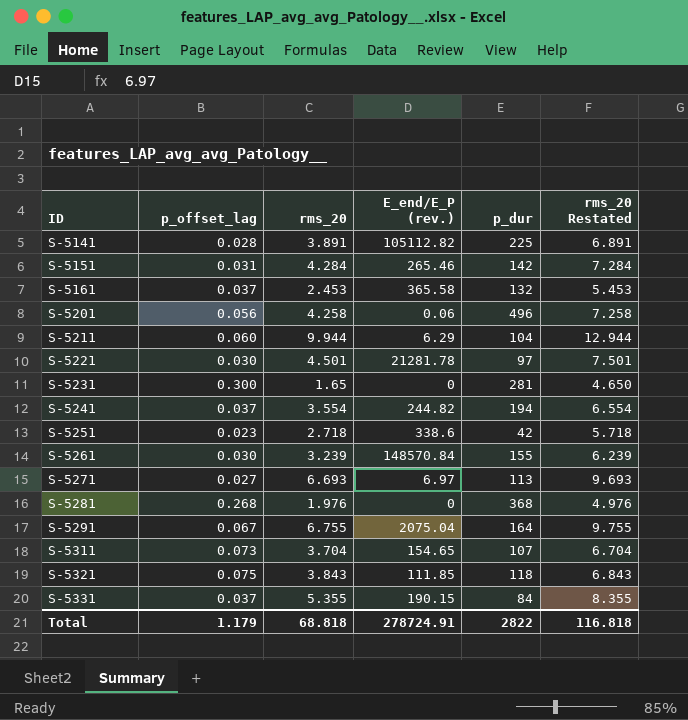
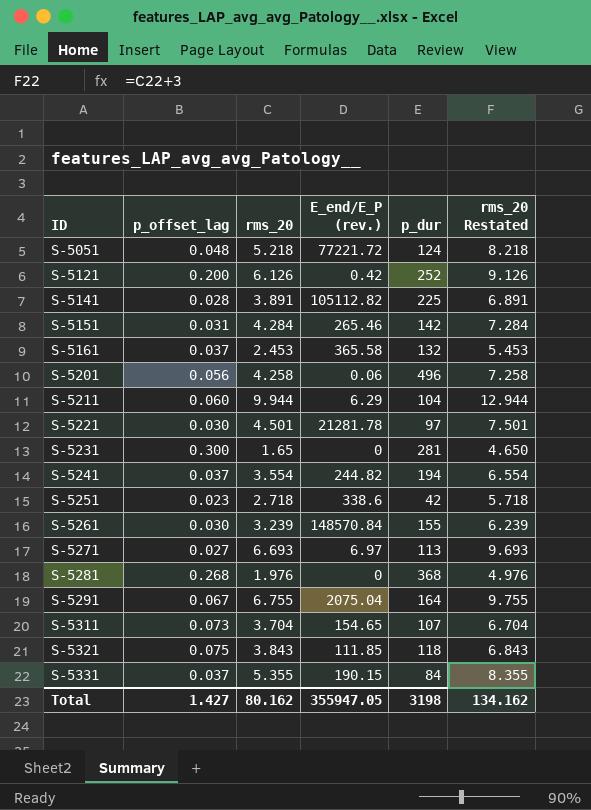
row S-5051: none -> 0.048 | 5.218 | 77221.72 | 124 | 8.218
row S-5121: none -> 0.200 | 6.126 | 0.42 | 252 | 9.126
Total | p_offset_lag: 1.179 -> 1.427
Total | rms_20: 68.818 -> 80.162
Total | E_end/E_P (rev.): 278724.91 -> 355947.05
Total | p_dur: 2822 -> 3198
Total | rms_20 Restated: 116.818 -> 134.162

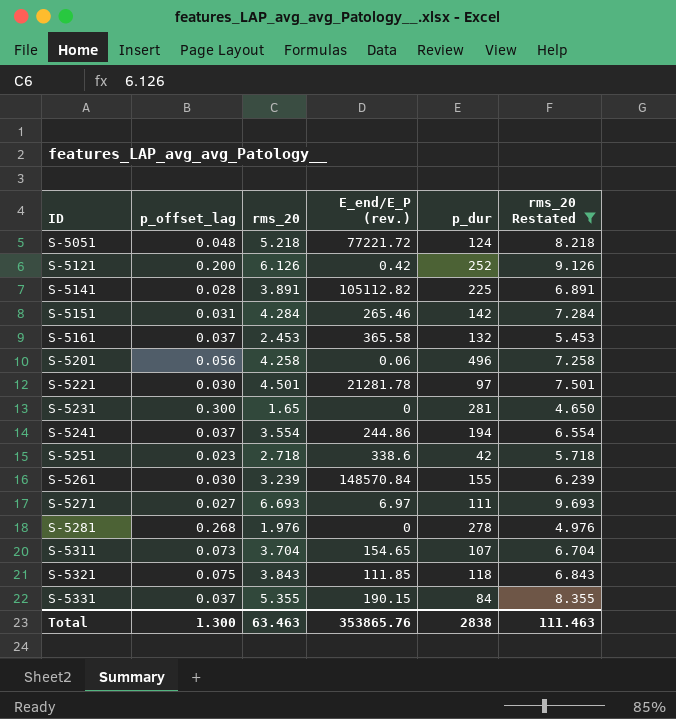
filter: none -> rms_20 Restated <= 9.693
S-5241 | E_end/E_P (rev.): 244.82 -> 244.86
S-5271 | p_dur: 113 -> 111
S-5281 | p_dur: 368 -> 278
Total | p_offset_lag: 1.427 -> 1.300
Total | rms_20: 80.162 -> 63.463
Total | E_end/E_P (rev.): 355947.05 -> 353865.76
Total | p_dur: 3198 -> 2838
Total | rms_20 Restated: 134.162 -> 111.463

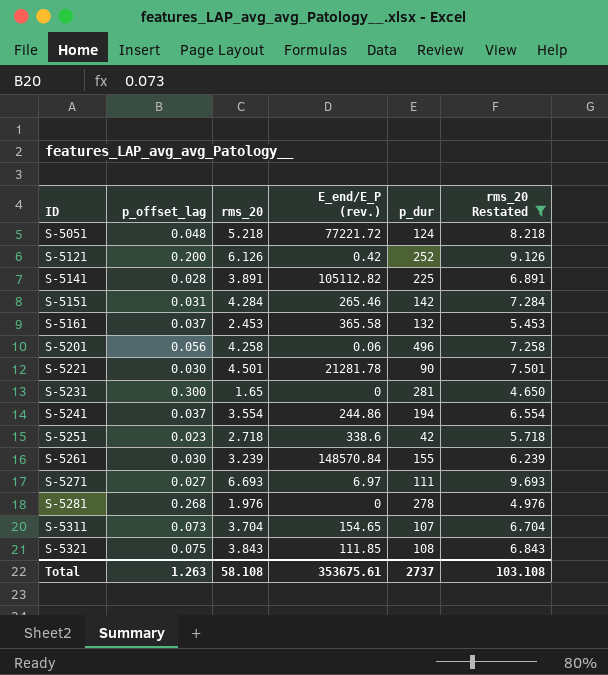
row S-5331: 0.037 | 5.355 | 190.15 | 84 | 8.355 -> none
S-5221 | p_dur: 97 -> 90
S-5321 | p_dur: 118 -> 108
Total | p_offset_lag: 1.300 -> 1.263
Total | rms_20: 63.463 -> 58.108
Total | E_end/E_P (rev.): 353865.76 -> 353675.61
Total | p_dur: 2838 -> 2737
Total | rms_20 Restated: 111.463 -> 103.108

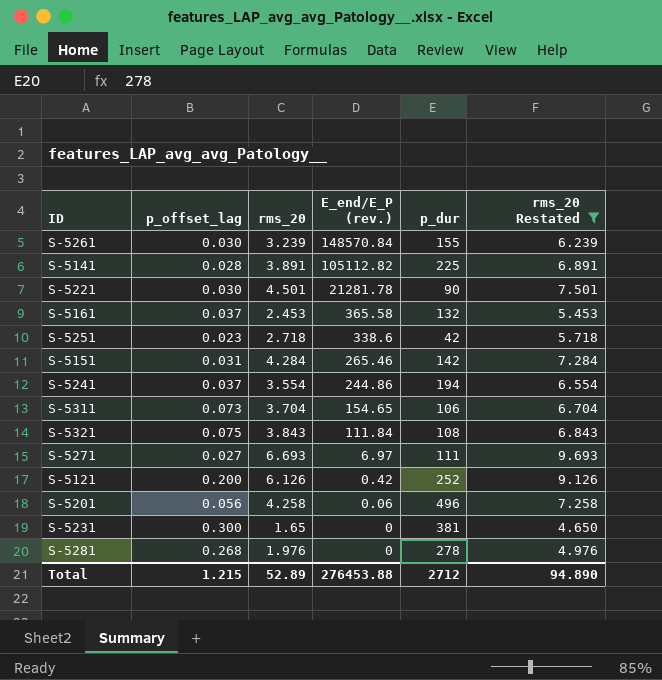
row order: ID ascending -> E_end/E_P (rev.) descending
row S-5051: 0.048 | 5.218 | 77221.72 | 124 | 8.218 -> none
S-5311 | p_dur: 107 -> 106
S-5321 | E_end/E_P (rev.): 111.85 -> 111.84
S-5231 | p_dur: 281 -> 381
Total | p_offset_lag: 1.263 -> 1.215
Total | rms_20: 58.108 -> 52.89
Total | E_end/E_P (rev.): 353675.61 -> 276453.88
Total | p_dur: 2737 -> 2712
Total | rms_20 Restated: 103.108 -> 94.890

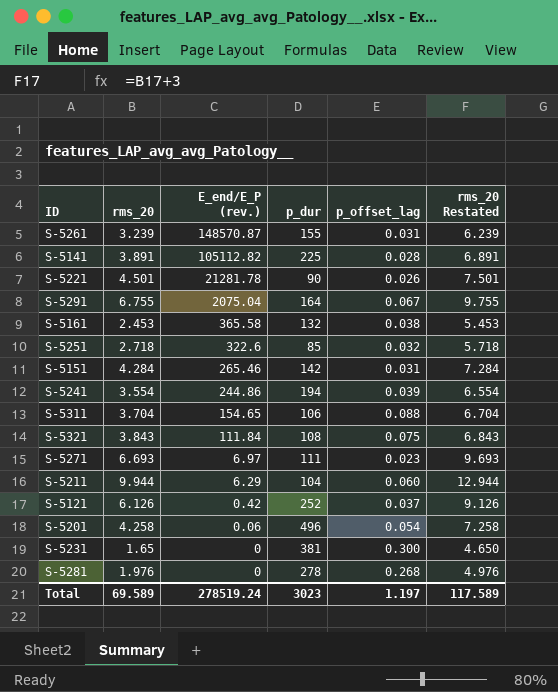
filter: rms_20 Restated <= 9.693 -> none
column p_offset_lag | position: 2 -> 5
S-5261 | E_end/E_P (rev.): 148570.84 -> 148570.87
S-5261 | p_offset_lag: 0.030 -> 0.031
S-5221 | p_offset_lag: 0.030 -> 0.026
S-5161 | p_offset_lag: 0.037 -> 0.038
S-5251 | E_end/E_P (rev.): 338.6 -> 322.6
S-5251 | p_dur: 42 -> 85
S-5251 | p_offset_lag: 0.023 -> 0.032
S-5241 | p_offset_lag: 0.037 -> 0.039
S-5311 | p_offset_lag: 0.073 -> 0.088
S-5271 | p_offset_lag: 0.027 -> 0.023
S-5121 | p_offset_lag: 0.200 -> 0.037
S-5201 | p_offset_lag: 0.056 -> 0.054
Total | rms_20: 52.89 -> 69.589
Total | E_end/E_P (rev.): 276453.88 -> 278519.24
Total | p_dur: 2712 -> 3023
Total | p_offset_lag: 1.215 -> 1.197
Total | rms_20 Restated: 94.890 -> 117.589

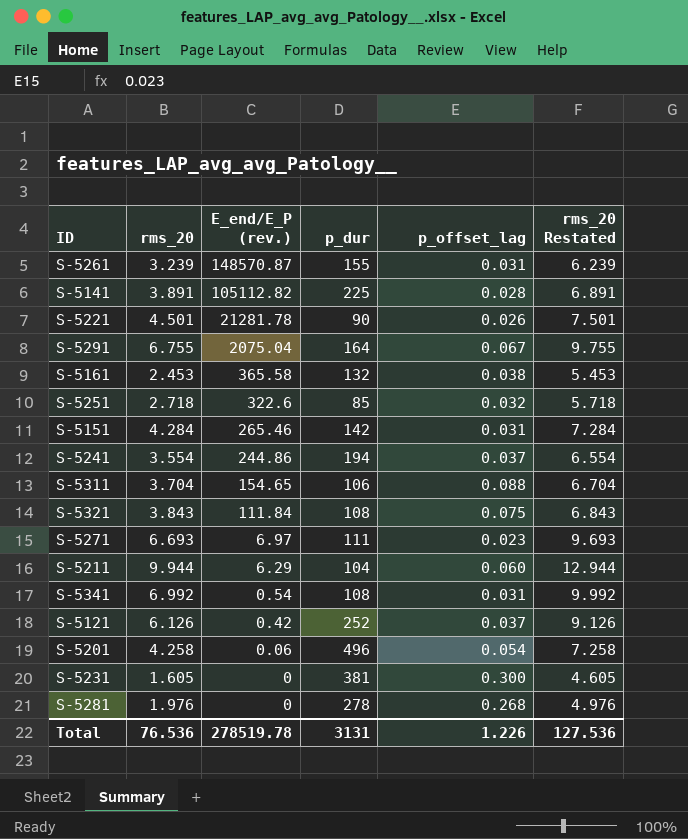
S-5241 | p_offset_lag: 0.039 -> 0.037
row S-5341: none -> 6.992 | 0.54 | 108 | 0.031 | 9.992
S-5231 | rms_20: 1.65 -> 1.605
S-5231 | rms_20 Restated: 4.650 -> 4.605
Total | rms_20: 69.589 -> 76.536
Total | E_end/E_P (rev.): 278519.24 -> 278519.78
Total | p_dur: 3023 -> 3131
Total | p_offset_lag: 1.197 -> 1.226
Total | rms_20 Restated: 117.589 -> 127.536

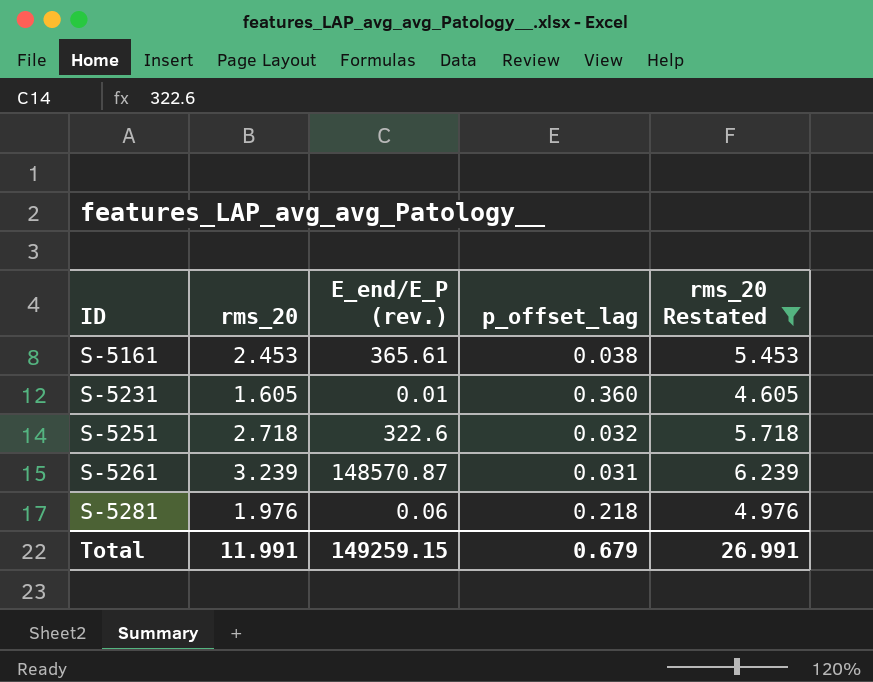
filter: none -> rms_20 Restated <= 6.239
row order: E_end/E_P (rev.) descending -> ID ascending
column p_dur | position: 4 -> none
S-5161 | E_end/E_P (rev.): 365.58 -> 365.61
S-5231 | E_end/E_P (rev.): 0 -> 0.01
S-5231 | p_offset_lag: 0.300 -> 0.360
S-5281 | E_end/E_P (rev.): 0 -> 0.06
S-5281 | p_offset_lag: 0.268 -> 0.218
Total | rms_20: 76.536 -> 11.991
Total | E_end/E_P (rev.): 278519.78 -> 149259.15
Total | p_offset_lag: 1.226 -> 0.679
Total | rms_20 Restated: 127.536 -> 26.991

